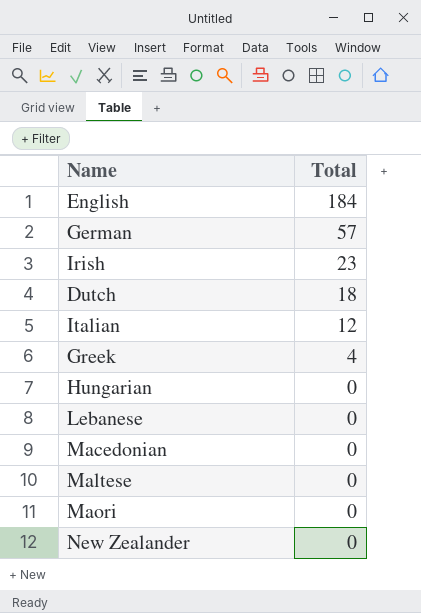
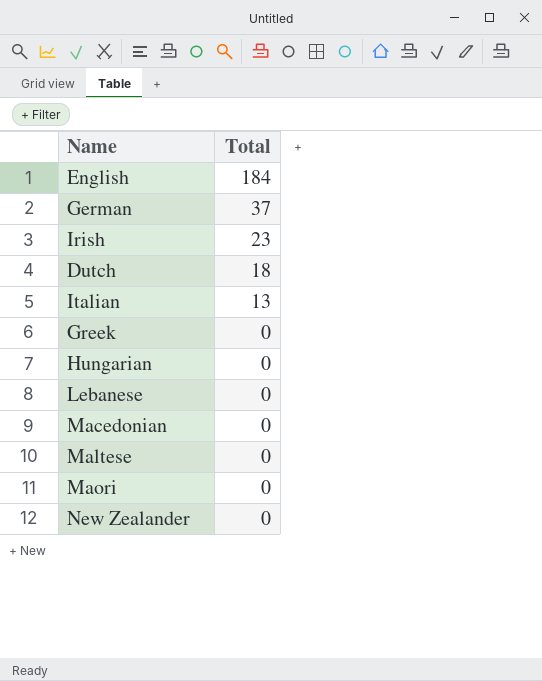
German | Total: 57 -> 37
Italian | Total: 12 -> 13
Greek | Total: 4 -> 0

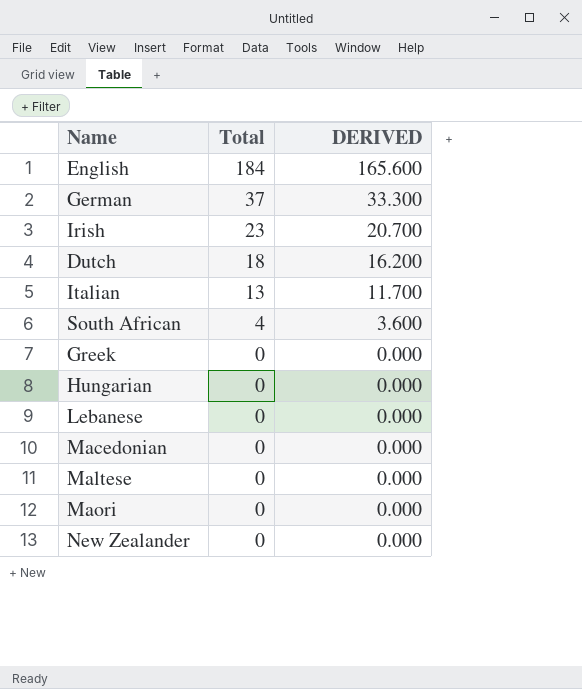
column DERIVED | formula: none -> [Total] * 0.9
row South African: none -> 4 | 3.600

